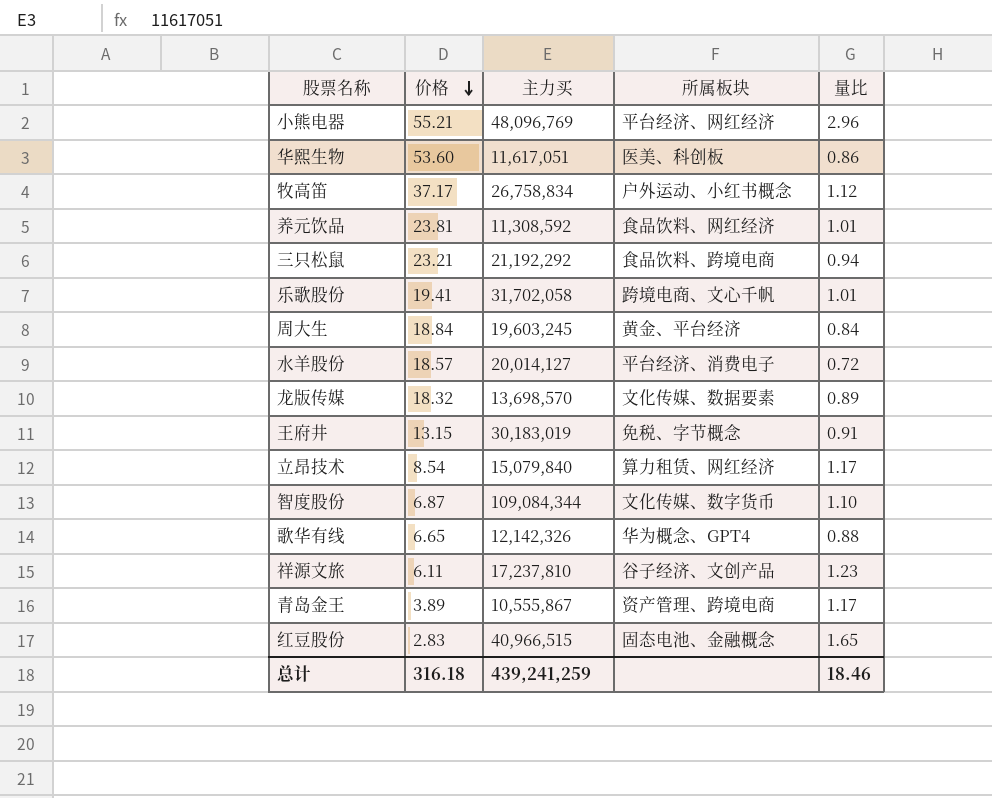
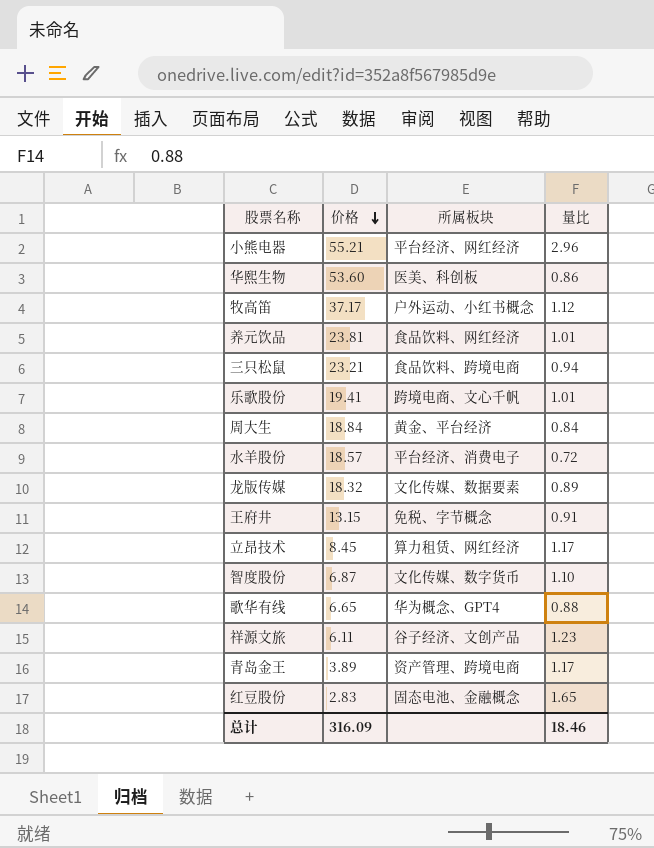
column 主力买 | position: 3 -> none
立昂技术 | 价格: 8.54 -> 8.45
总计 | 价格: 316.18 -> 316.09

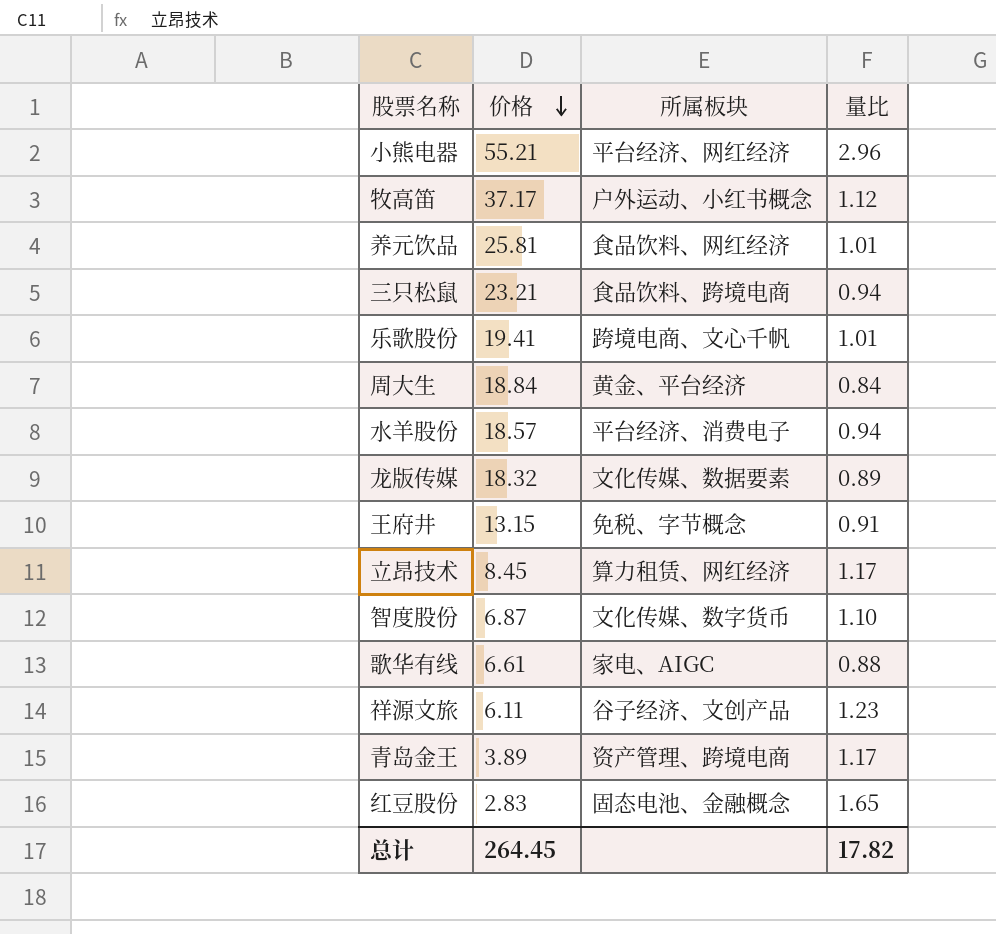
row 华熙生物: 53.60 | 医美、科创板 | 0.86 -> none
养元饮品 | 价格: 23.81 -> 25.81
水羊股份 | 量比: 0.72 -> 0.94
歌华有线 | 价格: 6.65 -> 6.61
歌华有线 | 所属板块: 华为概念、GPT4 -> 家电、AIGC
总计 | 价格: 316.09 -> 264.45
总计 | 量比: 18.46 -> 17.82

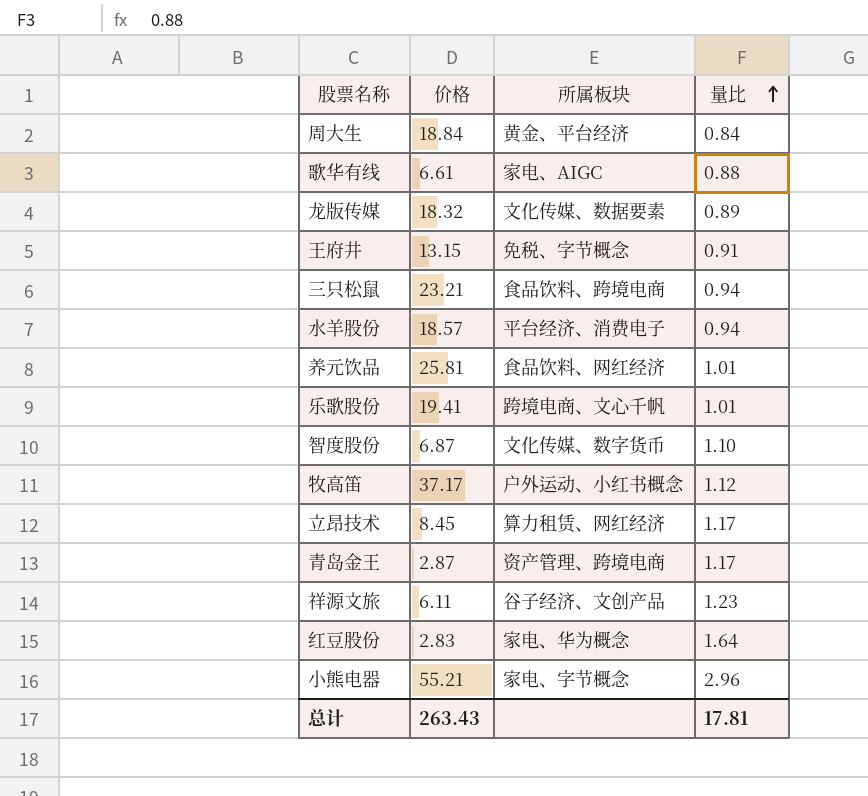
row order: 价格 descending -> 量比 ascending
青岛金王 | 价格: 3.89 -> 2.87
红豆股份 | 所属板块: 固态电池、金融概念 -> 家电、华为概念
红豆股份 | 量比: 1.65 -> 1.64
小熊电器 | 所属板块: 平台经济、网红经济 -> 家电、字节概念
总计 | 价格: 264.45 -> 263.43
总计 | 量比: 17.82 -> 17.81

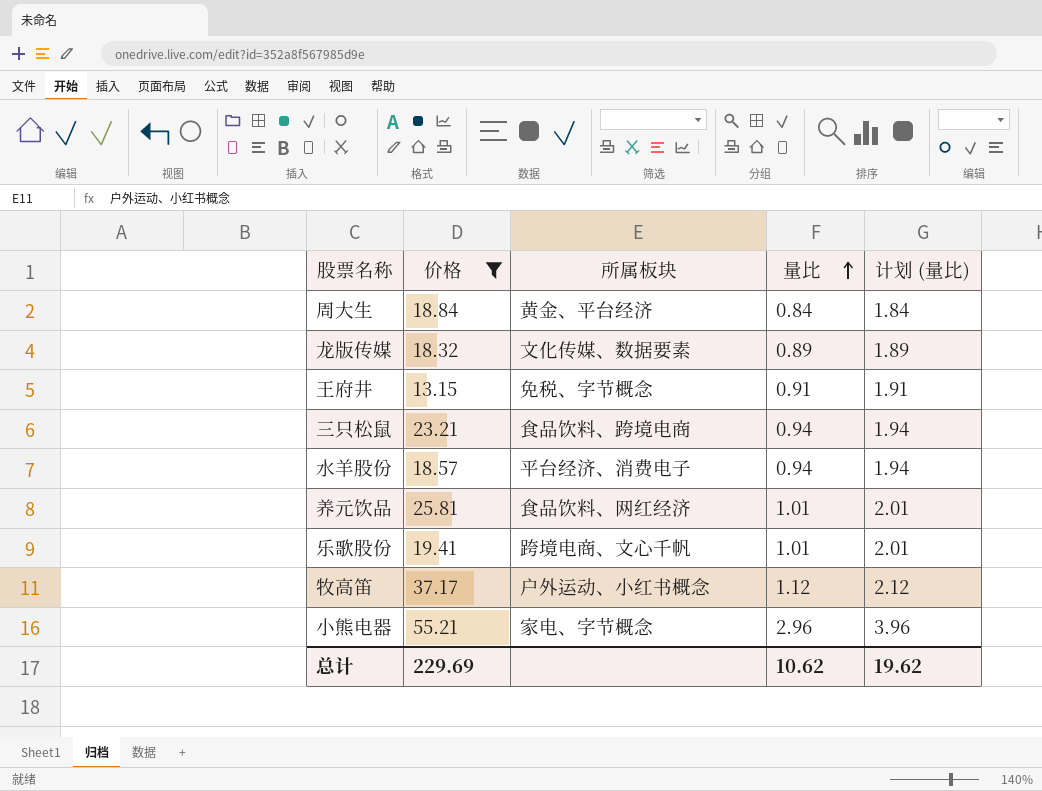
filter: none -> 价格 >= 13.15
column 计划 (量比) | formula: none -> [量比] + 1
总计 | 价格: 263.43 -> 229.69
总计 | 量比: 17.81 -> 10.62

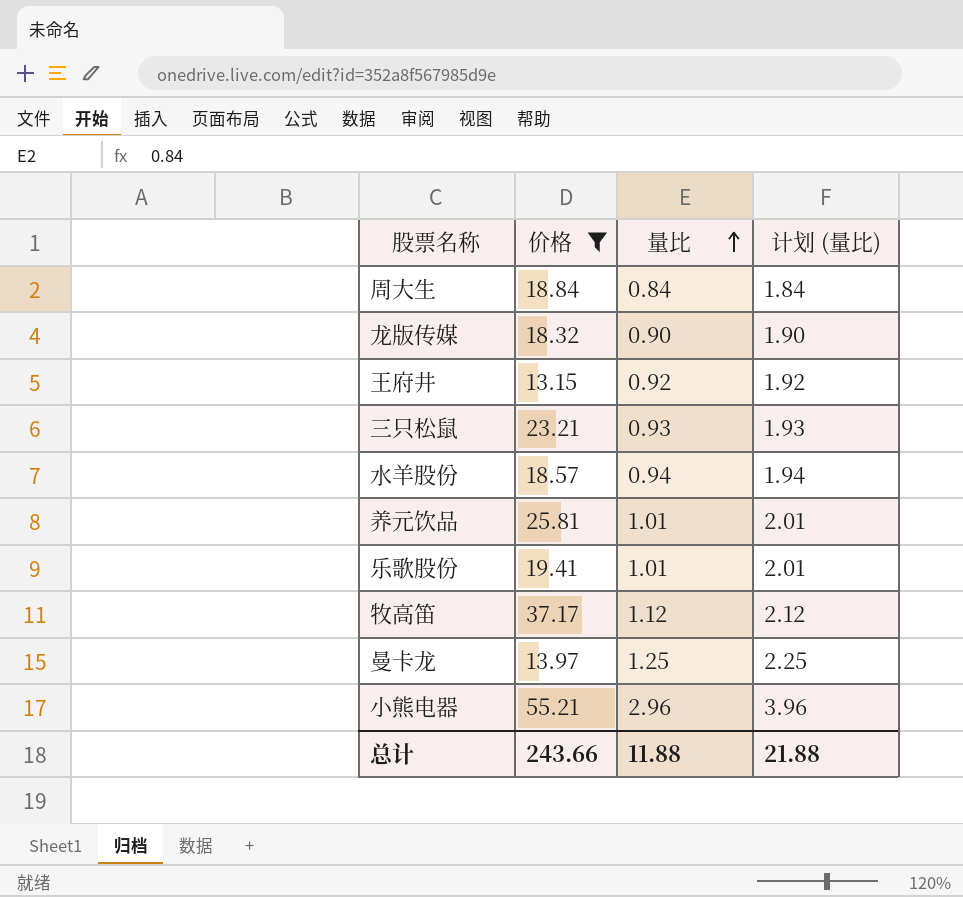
column 所属板块 | position: 3 -> none
龙版传媒 | 量比: 0.89 -> 0.90
龙版传媒 | 计划 (量比): 1.89 -> 1.90
王府井 | 量比: 0.91 -> 0.92
王府井 | 计划 (量比): 1.91 -> 1.92
三只松鼠 | 量比: 0.94 -> 0.93
三只松鼠 | 计划 (量比): 1.94 -> 1.93
row 曼卡龙: none -> 13.97 | 1.25 | 2.25
总计 | 价格: 229.69 -> 243.66
总计 | 量比: 10.62 -> 11.88
总计 | 计划 (量比): 19.62 -> 21.88

